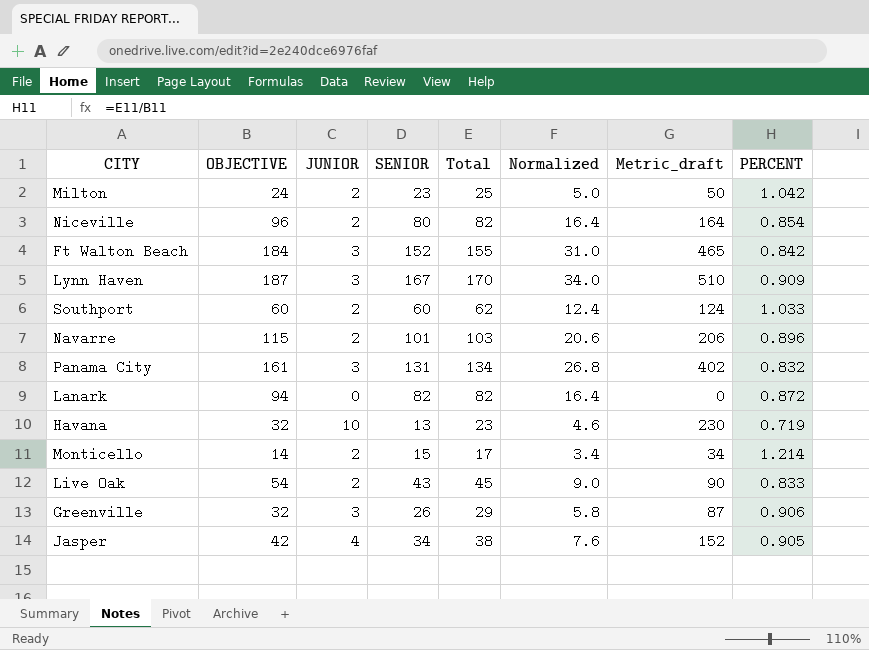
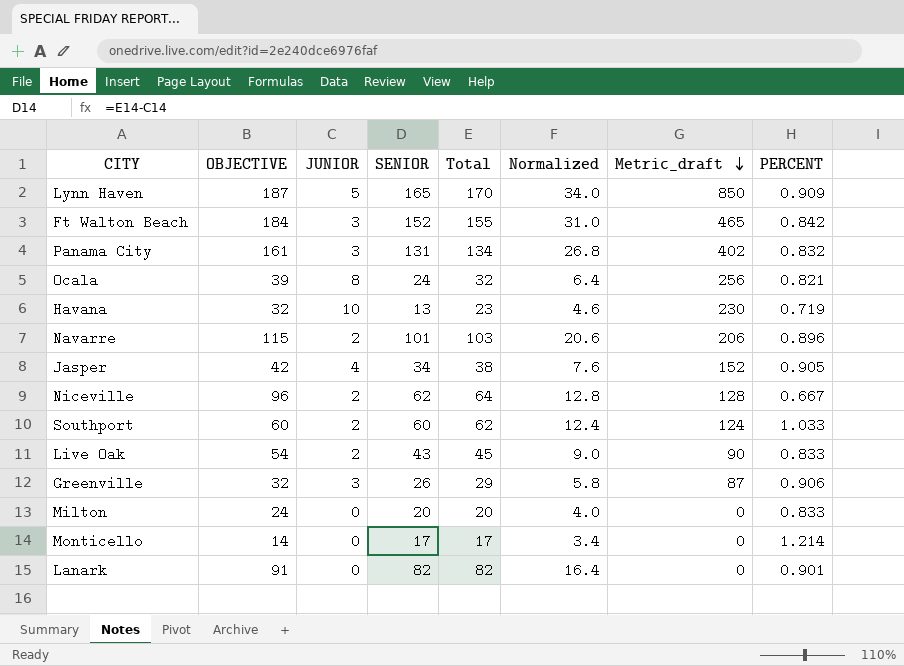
row order: none -> Metric_draft descending
Lynn Haven | JUNIOR: 3 -> 5
Lynn Haven | SENIOR: 167 -> 165
Lynn Haven | Metric_draft: 510 -> 850
row Ocala: none -> 39 | 8 | 24 | 32 | 6.4 | 256 | 0.821
Niceville | SENIOR: 80 -> 62
Niceville | Total: 82 -> 64
Niceville | Normalized: 16.4 -> 12.8
Niceville | Metric_draft: 164 -> 128
Niceville | PERCENT: 0.854 -> 0.667
Milton | JUNIOR: 2 -> 0
Milton | SENIOR: 23 -> 20
Milton | Total: 25 -> 20
Milton | Normalized: 5.0 -> 4.0
Milton | Metric_draft: 50 -> 0
Milton | PERCENT: 1.042 -> 0.833
Monticello | JUNIOR: 2 -> 0
Monticello | SENIOR: 15 -> 17
Monticello | Metric_draft: 34 -> 0
Lanark | OBJECTIVE: 94 -> 91
Lanark | PERCENT: 0.872 -> 0.901

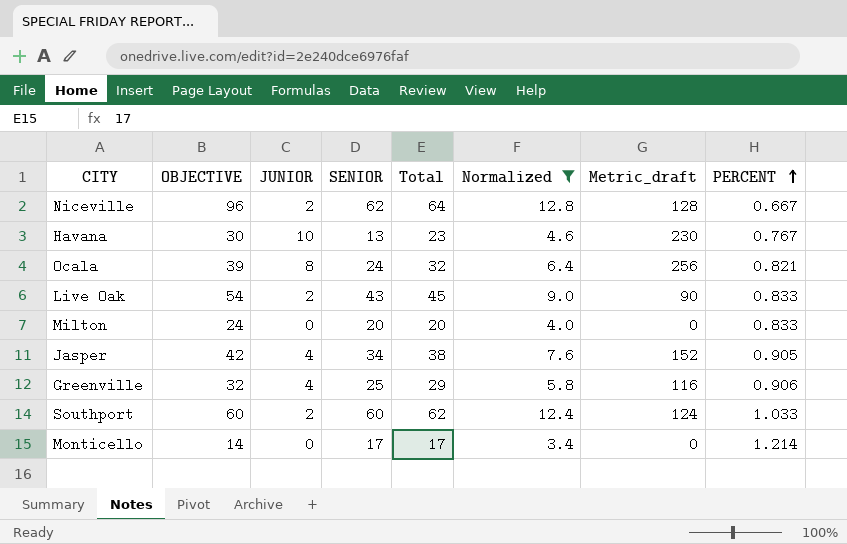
filter: none -> Normalized <= 12.8
row order: Metric_draft descending -> PERCENT ascending
Havana | OBJECTIVE: 32 -> 30
Havana | PERCENT: 0.719 -> 0.767
Greenville | JUNIOR: 3 -> 4
Greenville | SENIOR: 26 -> 25
Greenville | Metric_draft: 87 -> 116

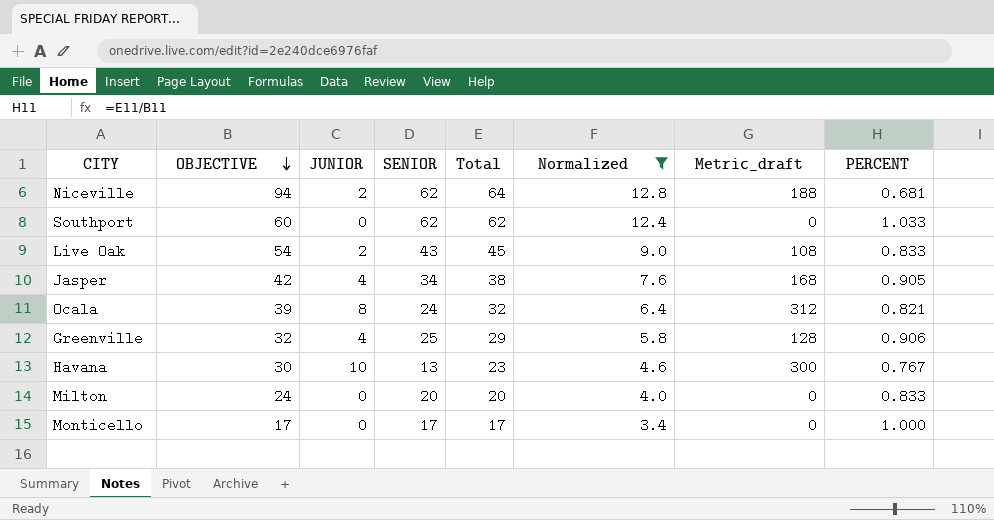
row order: PERCENT ascending -> OBJECTIVE descending
column Metric_draft | formula: [JUNIOR] * [Total] -> [OBJECTIVE] * [JUNIOR]
Niceville | OBJECTIVE: 96 -> 94
Niceville | PERCENT: 0.667 -> 0.681
Southport | JUNIOR: 2 -> 0
Southport | SENIOR: 60 -> 62
Monticello | OBJECTIVE: 14 -> 17
Monticello | PERCENT: 1.214 -> 1.000

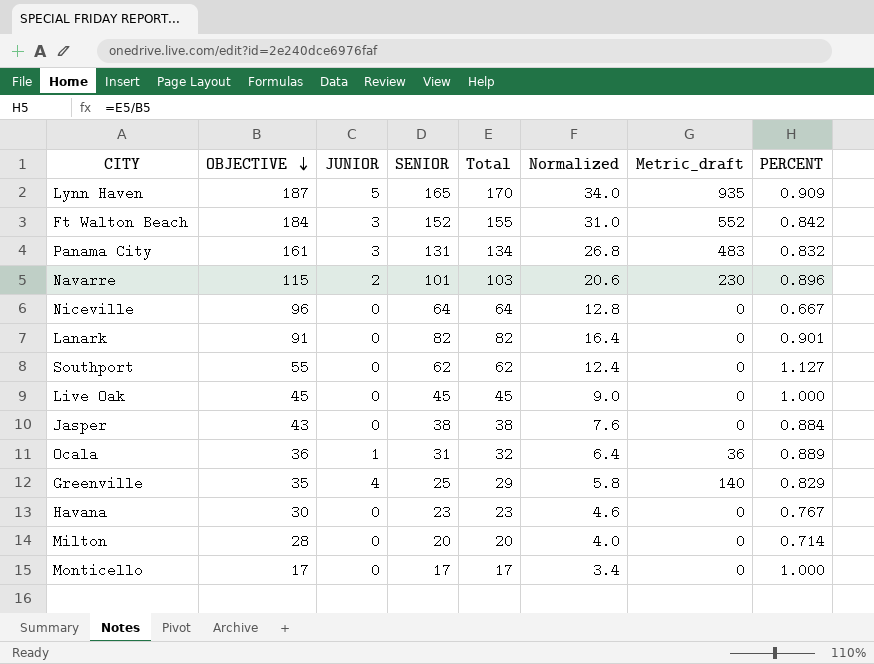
filter: Normalized <= 12.8 -> none
Niceville | OBJECTIVE: 94 -> 96
Niceville | JUNIOR: 2 -> 0
Niceville | SENIOR: 62 -> 64
Niceville | Metric_draft: 188 -> 0
Niceville | PERCENT: 0.681 -> 0.667
Southport | OBJECTIVE: 60 -> 55
Southport | PERCENT: 1.033 -> 1.127
Live Oak | OBJECTIVE: 54 -> 45
Live Oak | JUNIOR: 2 -> 0
Live Oak | SENIOR: 43 -> 45
Live Oak | Metric_draft: 108 -> 0
Live Oak | PERCENT: 0.833 -> 1.000
Jasper | OBJECTIVE: 42 -> 43
Jasper | JUNIOR: 4 -> 0
Jasper | SENIOR: 34 -> 38
Jasper | Metric_draft: 168 -> 0
Jasper | PERCENT: 0.905 -> 0.884
Ocala | OBJECTIVE: 39 -> 36
Ocala | JUNIOR: 8 -> 1
Ocala | SENIOR: 24 -> 31
Ocala | Metric_draft: 312 -> 36
Ocala | PERCENT: 0.821 -> 0.889
Greenville | OBJECTIVE: 32 -> 35
Greenville | Metric_draft: 128 -> 140
Greenville | PERCENT: 0.906 -> 0.829
Havana | JUNIOR: 10 -> 0
Havana | SENIOR: 13 -> 23
Havana | Metric_draft: 300 -> 0
Milton | OBJECTIVE: 24 -> 28
Milton | PERCENT: 0.833 -> 0.714

